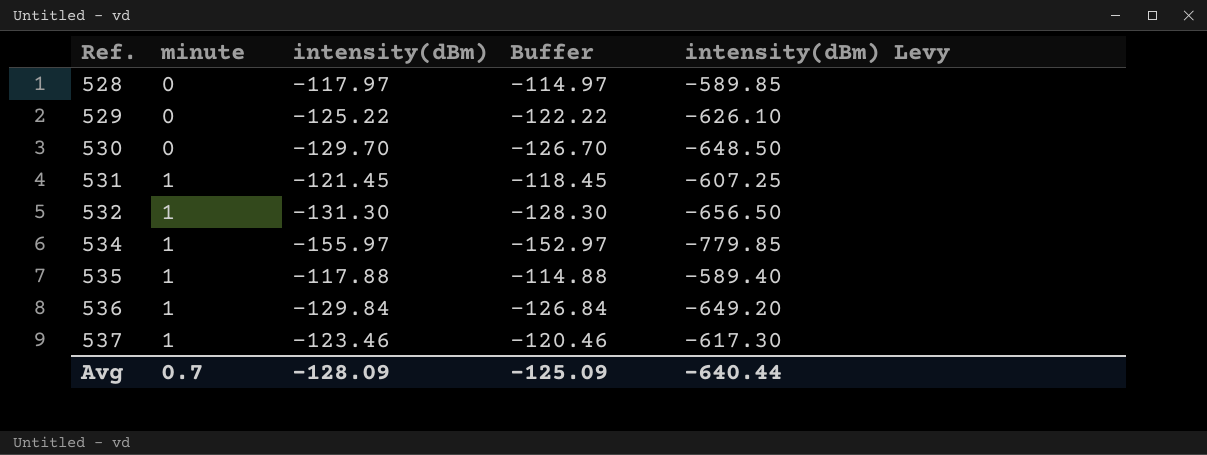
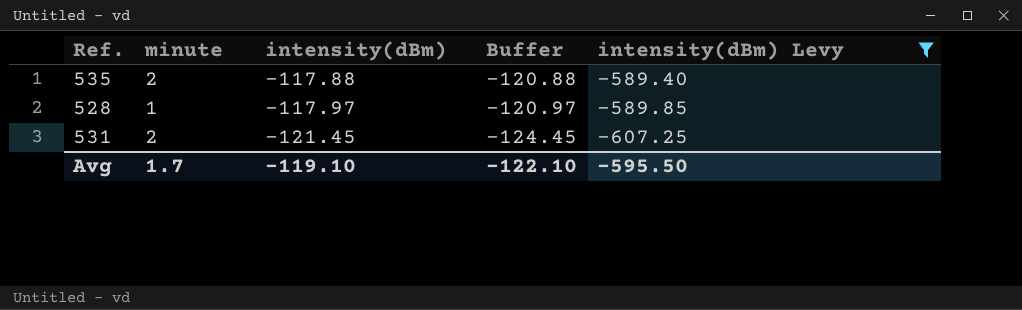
filter: none -> intensity(dBm) Levy >= -607.25
row order: Ref. ascending -> intensity(dBm) descending
column Buffer | formula: [intensity(dBm)] + 3 -> [intensity(dBm)] - 3
535 | minute: 1 -> 2
528 | minute: 0 -> 1
531 | minute: 1 -> 2
Avg | minute: 0.7 -> 1.7
Avg | intensity(dBm): -128.09 -> -119.10
Avg | Buffer: -125.09 -> -122.10
Avg | intensity(dBm) Levy: -640.44 -> -595.50

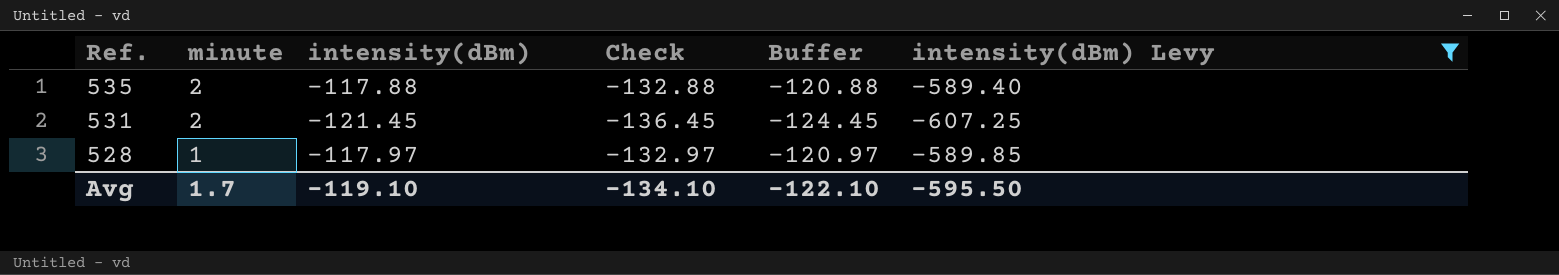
row order: intensity(dBm) descending -> Ref. descending
column Check | formula: none -> [intensity(dBm)] - 15

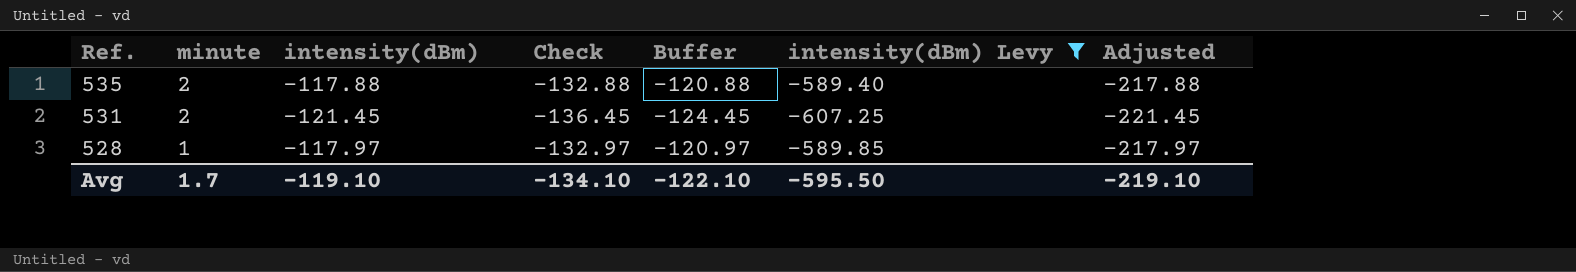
column Adjusted | formula: none -> [intensity(dBm)] - 100

